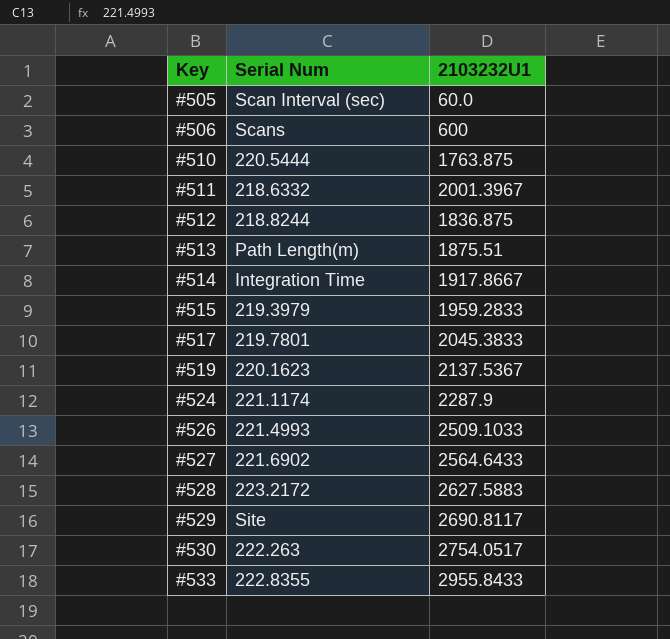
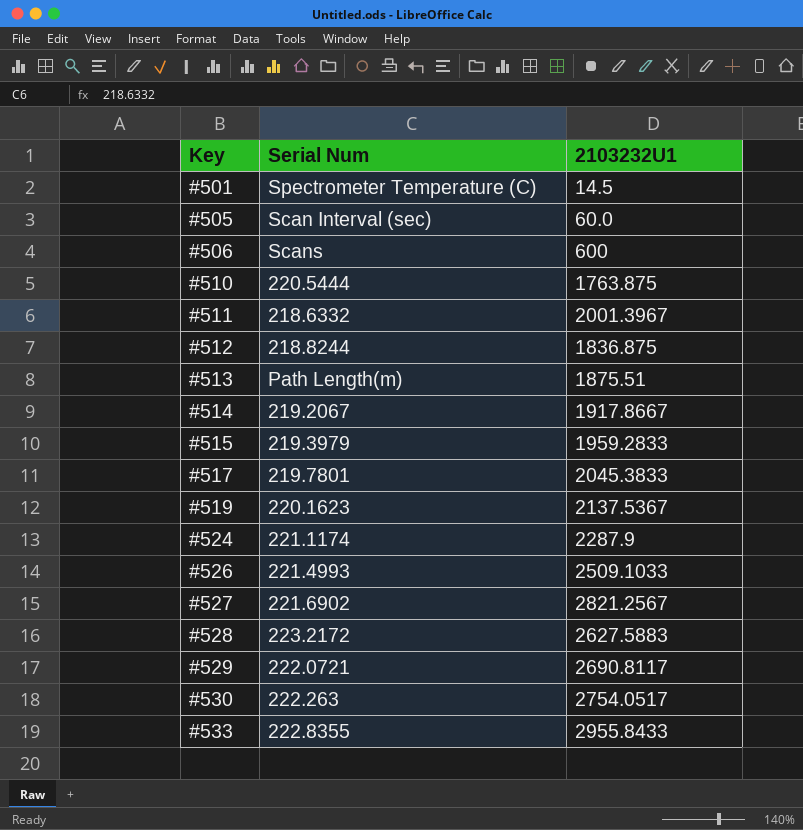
row #501: none -> Spectrometer Temperature (C) | 14.5
#514 | Serial Num: Integration Time -> 219.2067
#527 | 2103232U1: 2564.6433 -> 2821.2567
#529 | Serial Num: Site -> 222.0721

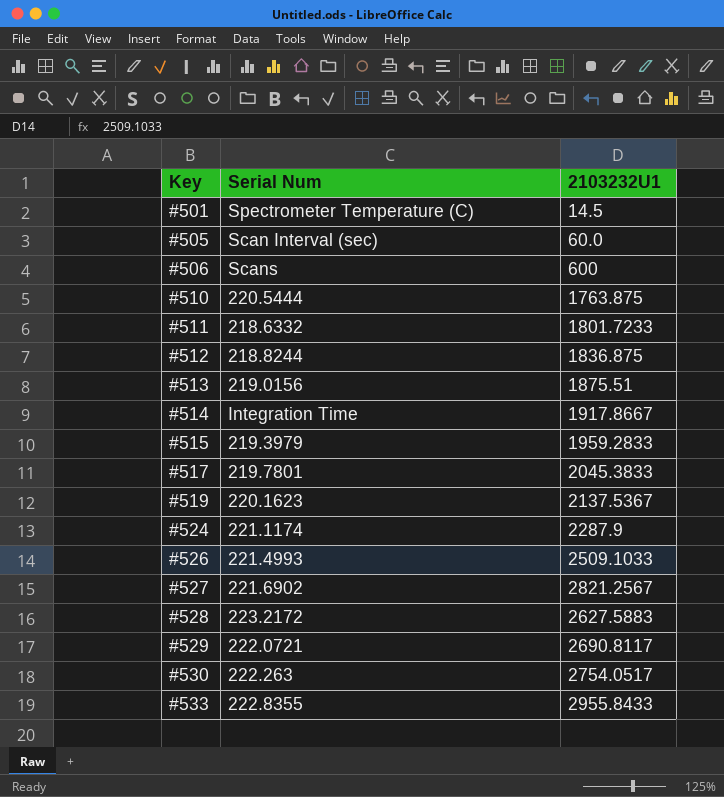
#511 | 2103232U1: 2001.3967 -> 1801.7233
#513 | Serial Num: Path Length(m) -> 219.0156
#514 | Serial Num: 219.2067 -> Integration Time

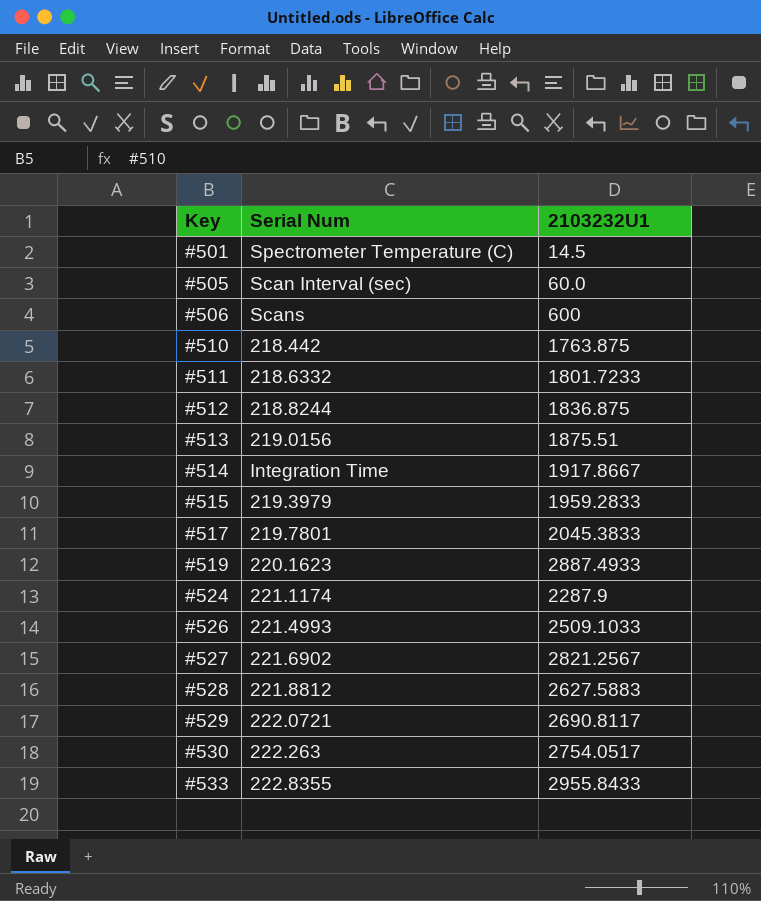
#510 | Serial Num: 220.5444 -> 218.442
#519 | 2103232U1: 2137.5367 -> 2887.4933
#528 | Serial Num: 223.2172 -> 221.8812

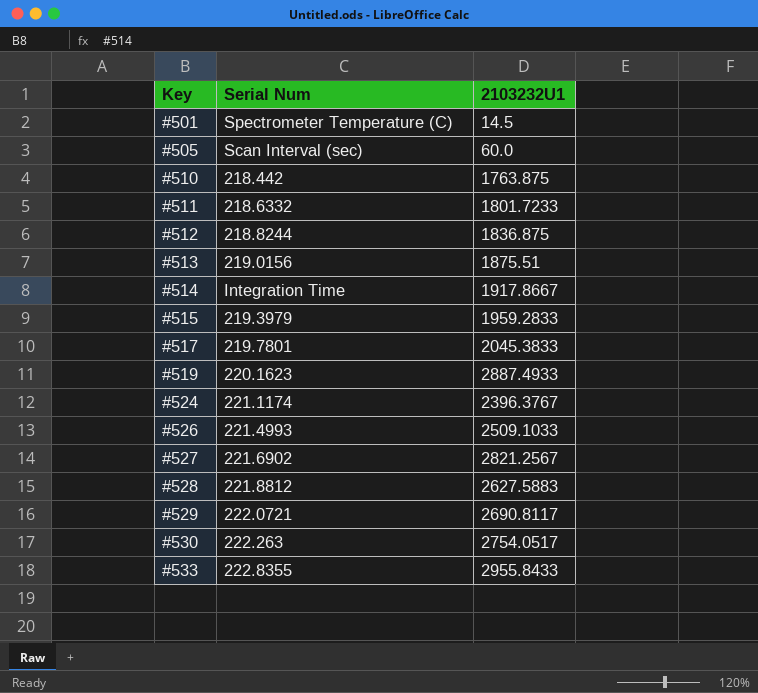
row #506: Scans | 600 -> none
#524 | 2103232U1: 2287.9 -> 2396.3767

